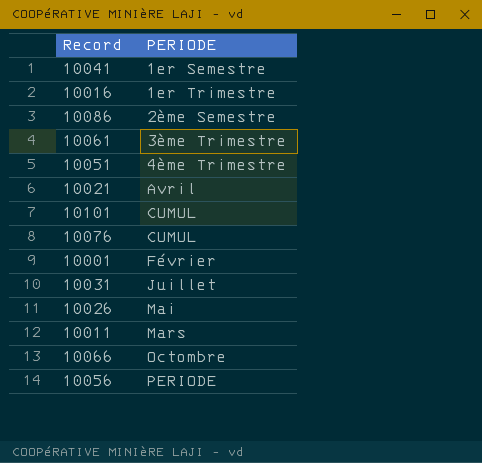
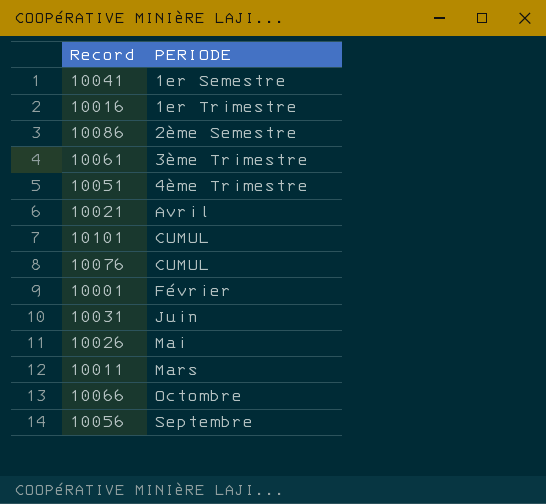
10031 | PERIODE: Juillet -> Juin
10056 | PERIODE: PERIODE -> Septembre

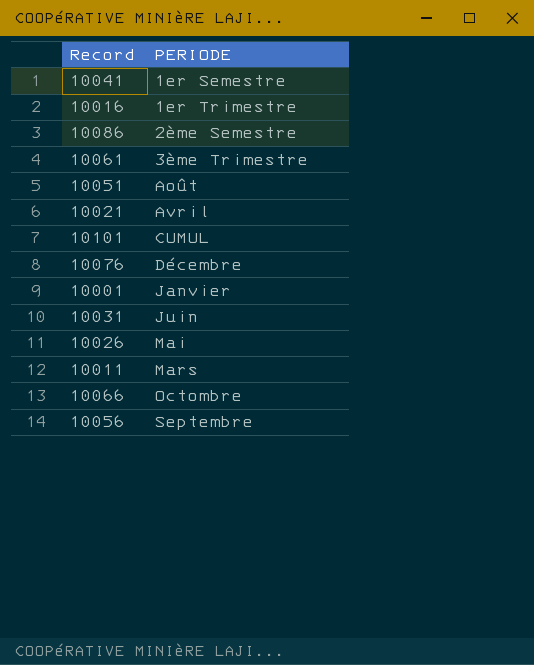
10051 | PERIODE: 4ème Trimestre -> Août
10076 | PERIODE: CUMUL -> Décembre
10001 | PERIODE: Février -> Janvier

